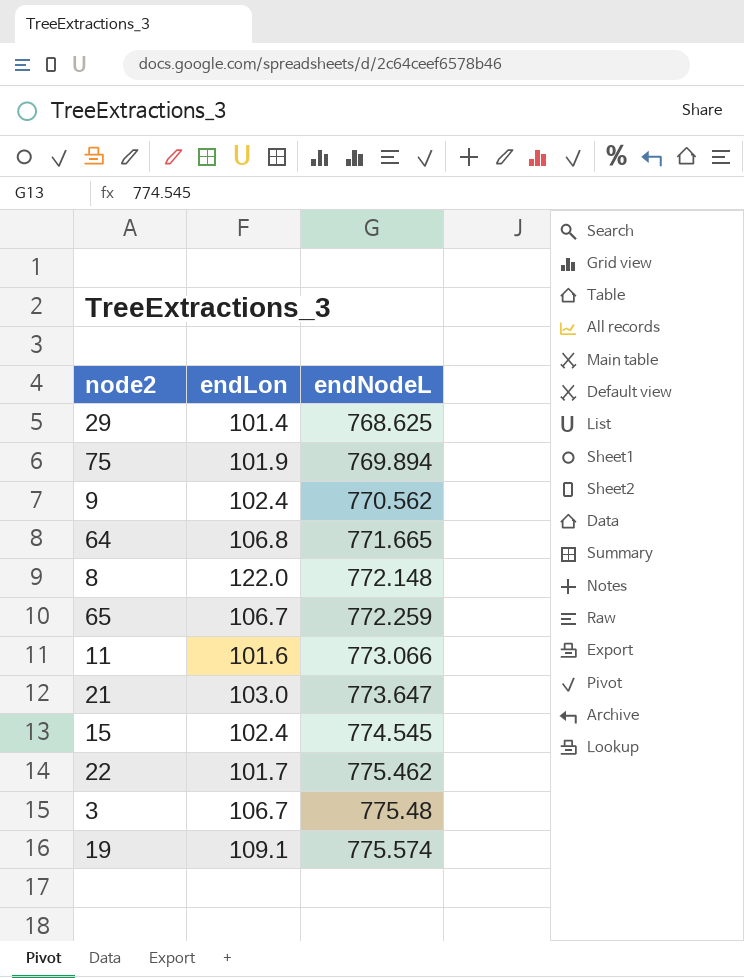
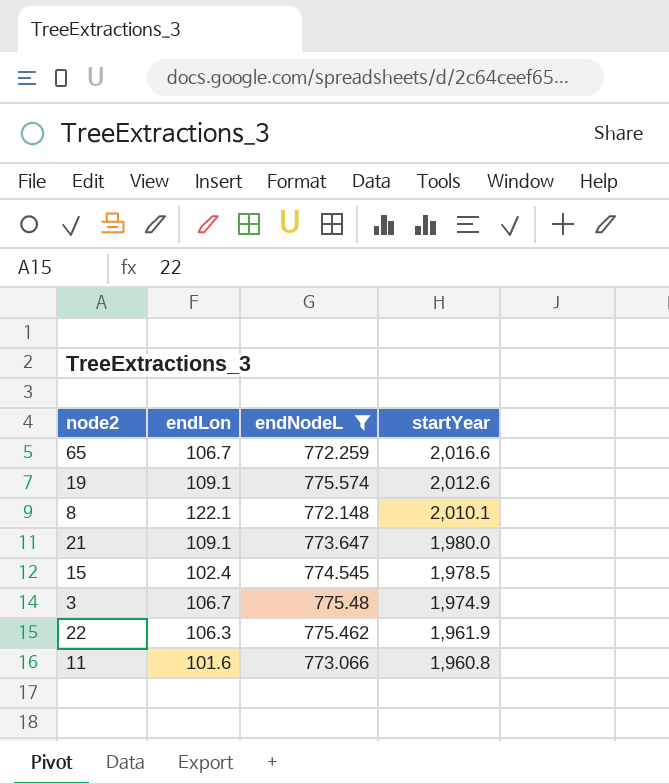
filter: none -> endNodeL >= 772.148
row order: endNodeL ascending -> startYear descending
column startYear | position: none -> 4
8 | endLon: 122.0 -> 122.1
21 | endLon: 103.0 -> 109.1
22 | endLon: 101.7 -> 106.3

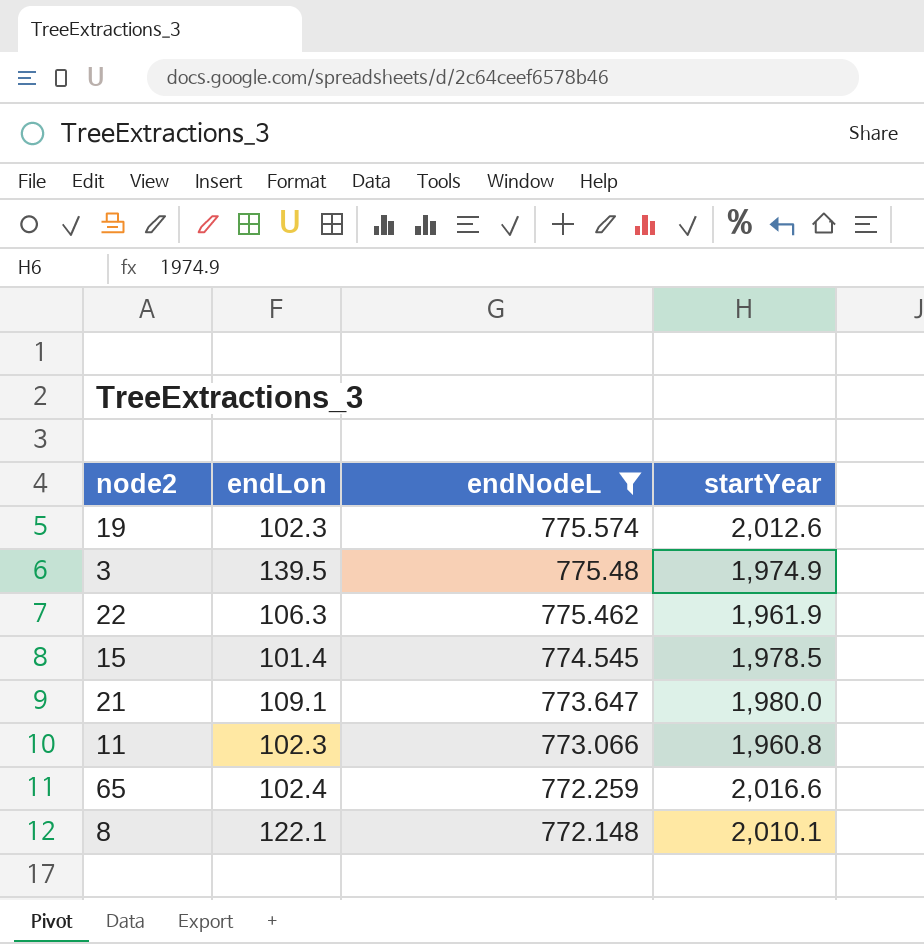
row order: startYear descending -> endNodeL descending
19 | endLon: 109.1 -> 102.3
3 | endLon: 106.7 -> 139.5
15 | endLon: 102.4 -> 101.4
11 | endLon: 101.6 -> 102.3
65 | endLon: 106.7 -> 102.4

